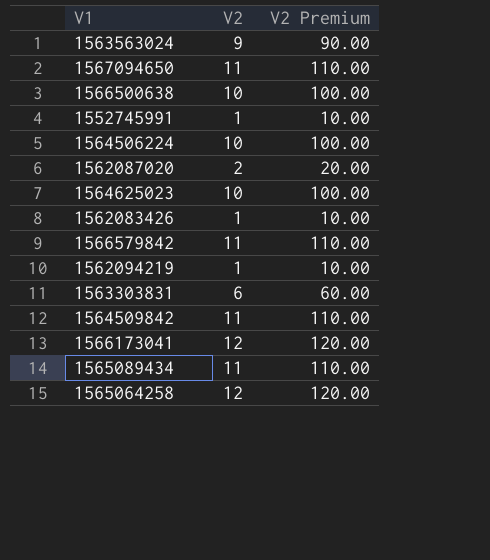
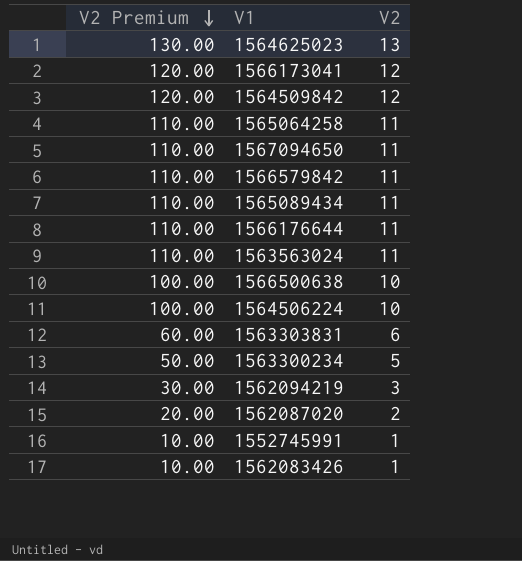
row order: none -> V2 Premium descending
column V2 Premium | position: 3 -> 1
1564625023 | V2 Premium: 100.00 -> 130.00
1564625023 | V2: 10 -> 13
1564509842 | V2 Premium: 110.00 -> 120.00
1564509842 | V2: 11 -> 12
1565064258 | V2 Premium: 120.00 -> 110.00
1565064258 | V2: 12 -> 11
row 1566176644: none -> 110.00 | 11
1563563024 | V2 Premium: 90.00 -> 110.00
1563563024 | V2: 9 -> 11
row 1563300234: none -> 50.00 | 5
1562094219 | V2 Premium: 10.00 -> 30.00
1562094219 | V2: 1 -> 3

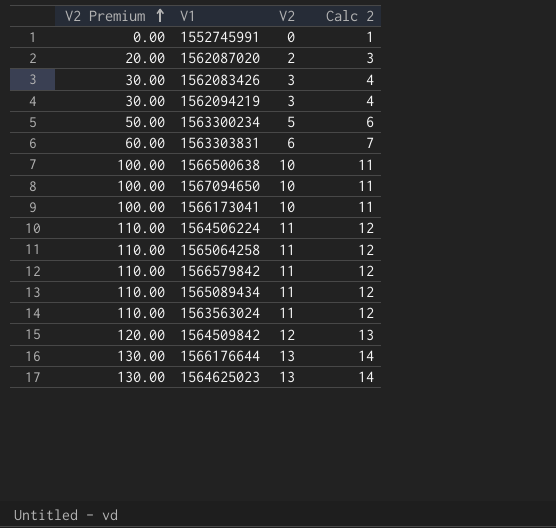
row order: V2 Premium descending -> V2 Premium ascending
column Calc 2 | formula: none -> [V2] + 1
1552745991 | V2 Premium: 10.00 -> 0.00
1552745991 | V2: 1 -> 0
1562083426 | V2 Premium: 10.00 -> 30.00
1562083426 | V2: 1 -> 3
1567094650 | V2 Premium: 110.00 -> 100.00
1567094650 | V2: 11 -> 10
1566173041 | V2 Premium: 120.00 -> 100.00
1566173041 | V2: 12 -> 10
1564506224 | V2 Premium: 100.00 -> 110.00
1564506224 | V2: 10 -> 11
1566176644 | V2 Premium: 110.00 -> 130.00
1566176644 | V2: 11 -> 13

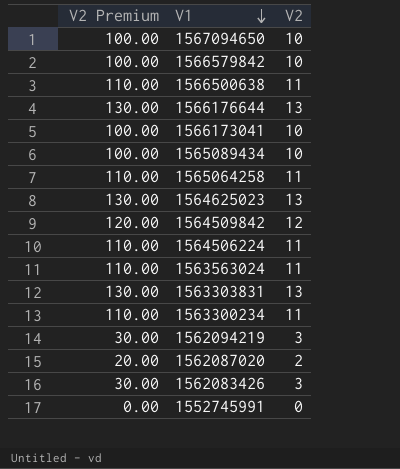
row order: V2 Premium ascending -> V1 descending
column Calc 2 | formula: [V2] + 1 -> none
1566579842 | V2 Premium: 110.00 -> 100.00
1566579842 | V2: 11 -> 10
1566500638 | V2 Premium: 100.00 -> 110.00
1566500638 | V2: 10 -> 11
1565089434 | V2 Premium: 110.00 -> 100.00
1565089434 | V2: 11 -> 10
1563303831 | V2 Premium: 60.00 -> 130.00
1563303831 | V2: 6 -> 13
1563300234 | V2 Premium: 50.00 -> 110.00
1563300234 | V2: 5 -> 11

